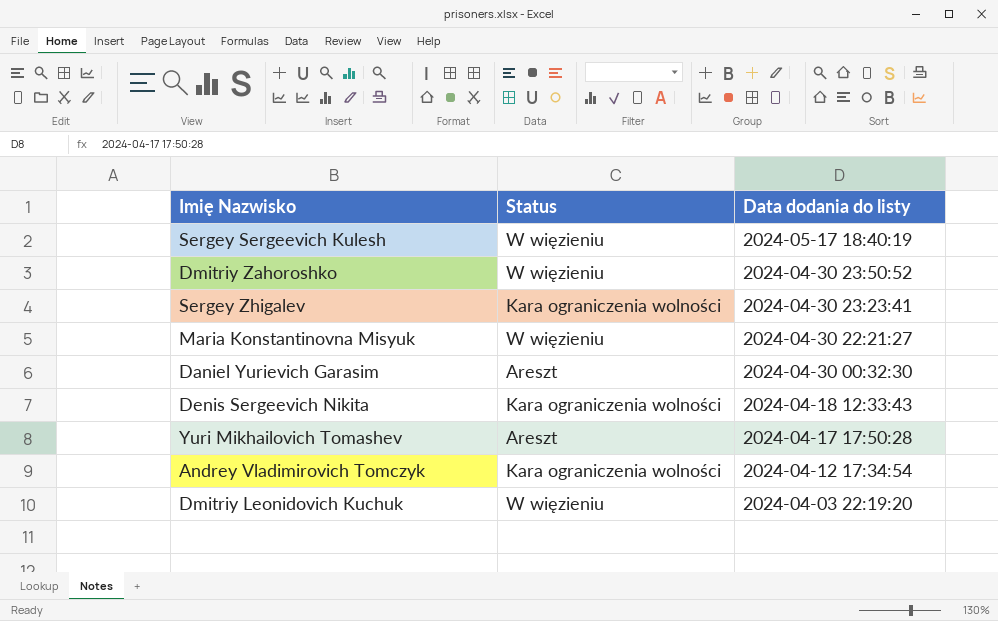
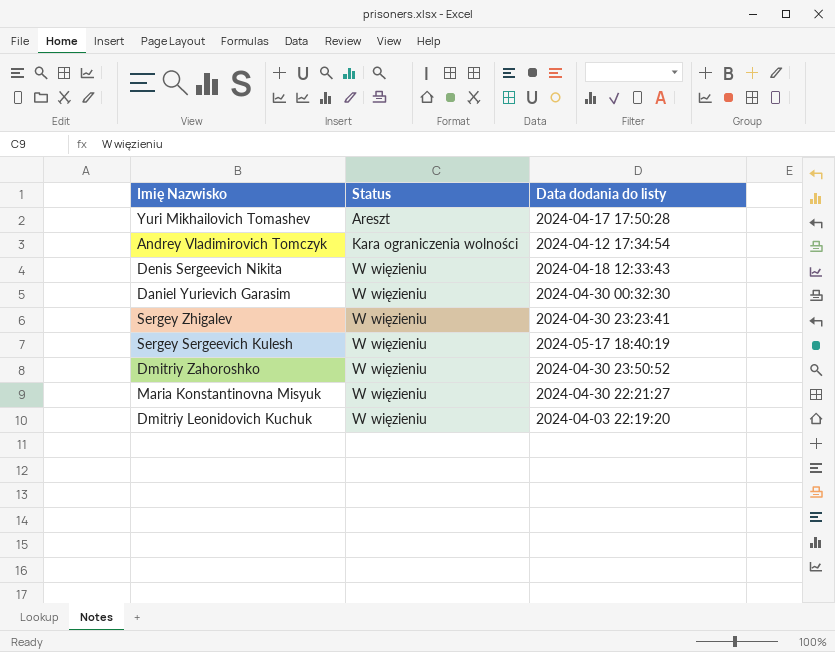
row order: Data dodania do listy descending -> Status ascending
Denis Sergeevich Nikita | Status: Kara ograniczenia wolności -> W więzieniu
Daniel Yurievich Garasim | Status: Areszt -> W więzieniu
Sergey Zhigalev | Status: Kara ograniczenia wolności -> W więzieniu

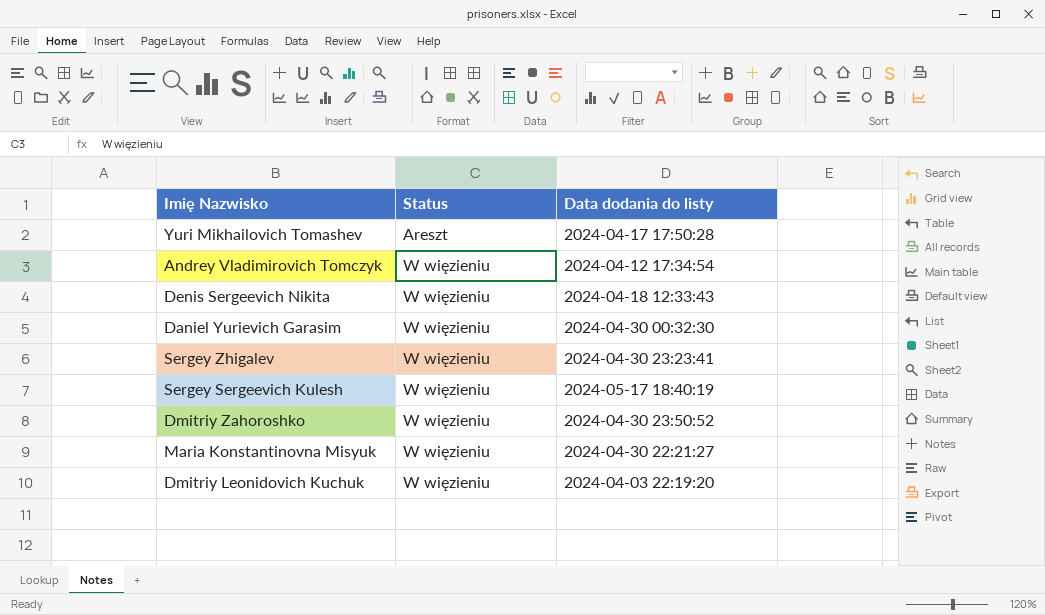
Andrey Vladimirovich Tomczyk | Status: Kara ograniczenia wolności -> W więzieniu

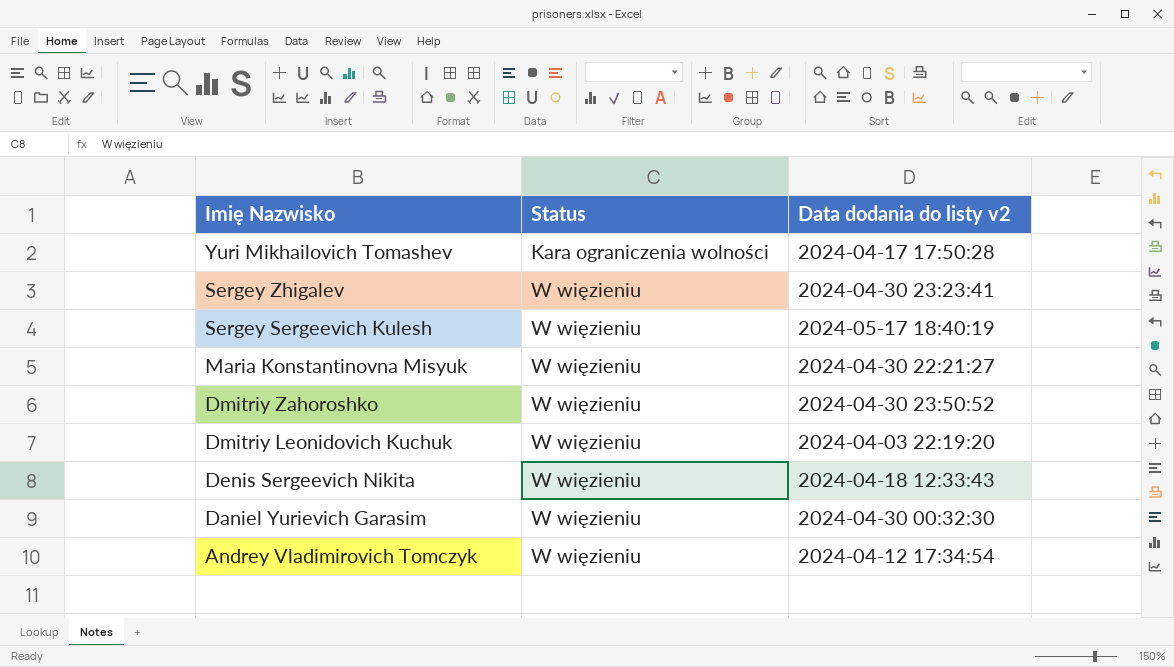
row order: Status ascending -> Imię Nazwisko descending
column name: Data dodania do listy -> Data dodania do listy v2
Yuri Mikhailovich Tomashev | Status: Areszt -> Kara ograniczenia wolności

